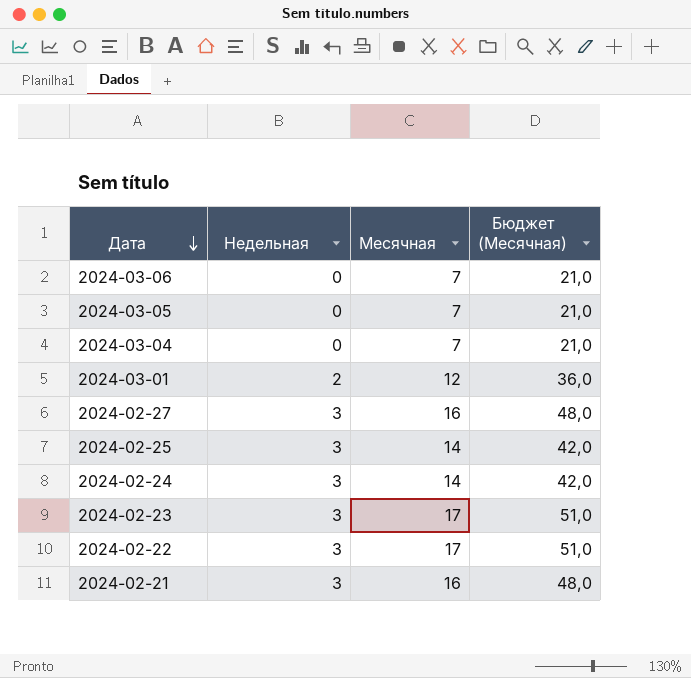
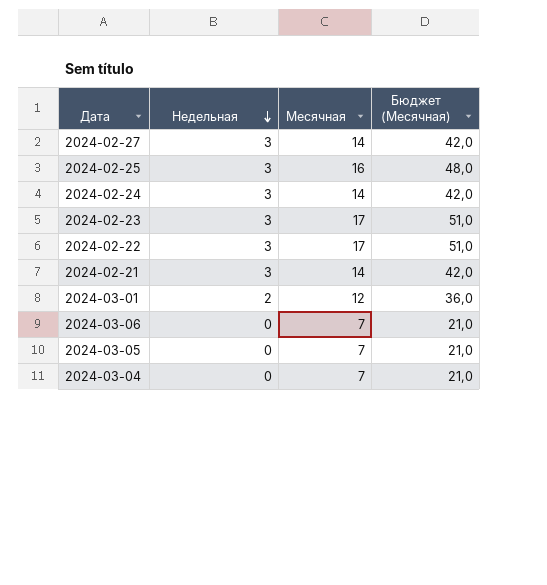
row order: Дата descending -> Недельная descending
2024-02-27 | Месячная: 16 -> 14
2024-02-27 | Бюджет (Месячная): 48,0 -> 42,0
2024-02-25 | Месячная: 14 -> 16
2024-02-25 | Бюджет (Месячная): 42,0 -> 48,0
2024-02-21 | Месячная: 16 -> 14
2024-02-21 | Бюджет (Месячная): 48,0 -> 42,0

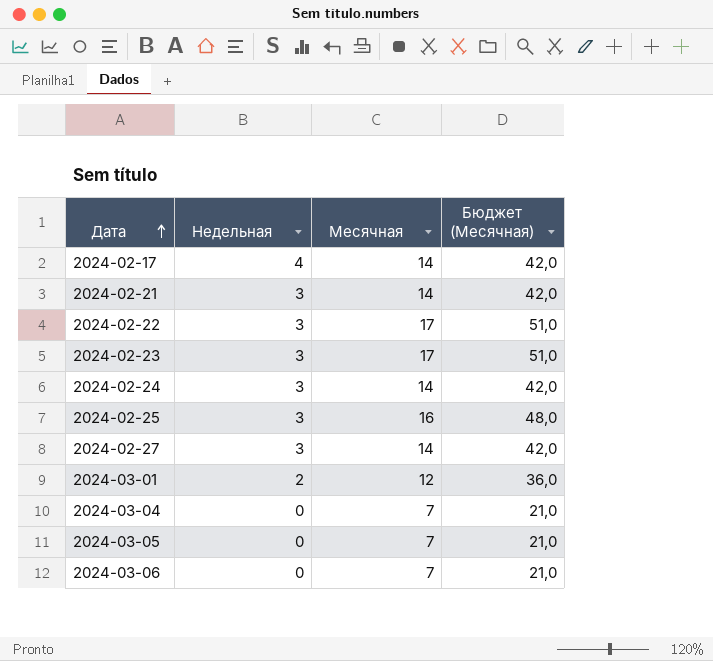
row order: Недельная descending -> Дата ascending
row 2024-02-17: none -> 4 | 14 | 42,0

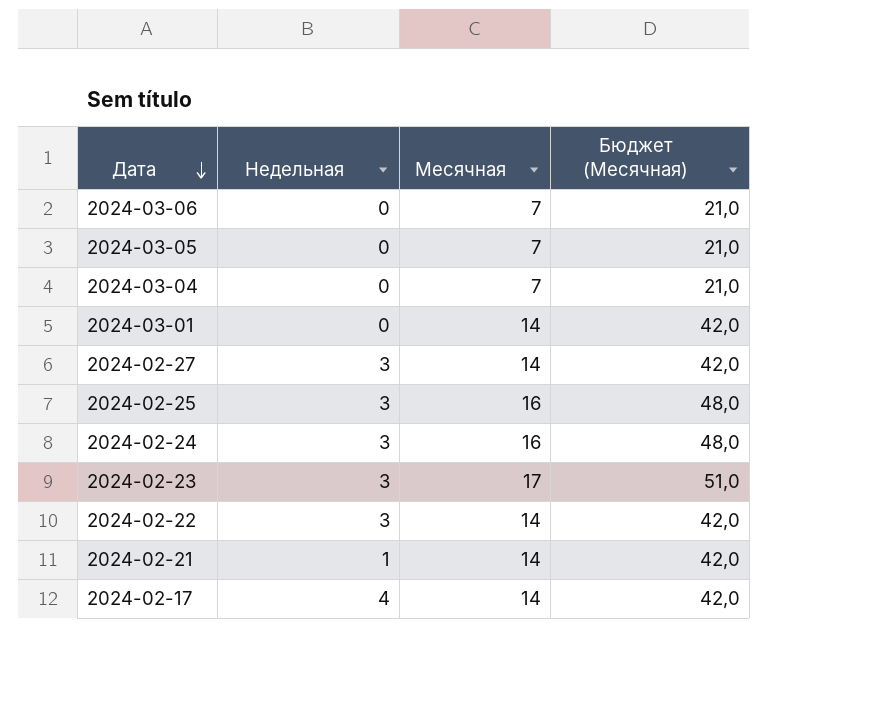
row order: Дата ascending -> Дата descending
2024-03-01 | Недельная: 2 -> 0
2024-03-01 | Месячная: 12 -> 14
2024-03-01 | Бюджет (Месячная): 36,0 -> 42,0
2024-02-24 | Месячная: 14 -> 16
2024-02-24 | Бюджет (Месячная): 42,0 -> 48,0
2024-02-22 | Месячная: 17 -> 14
2024-02-22 | Бюджет (Месячная): 51,0 -> 42,0
2024-02-21 | Недельная: 3 -> 1

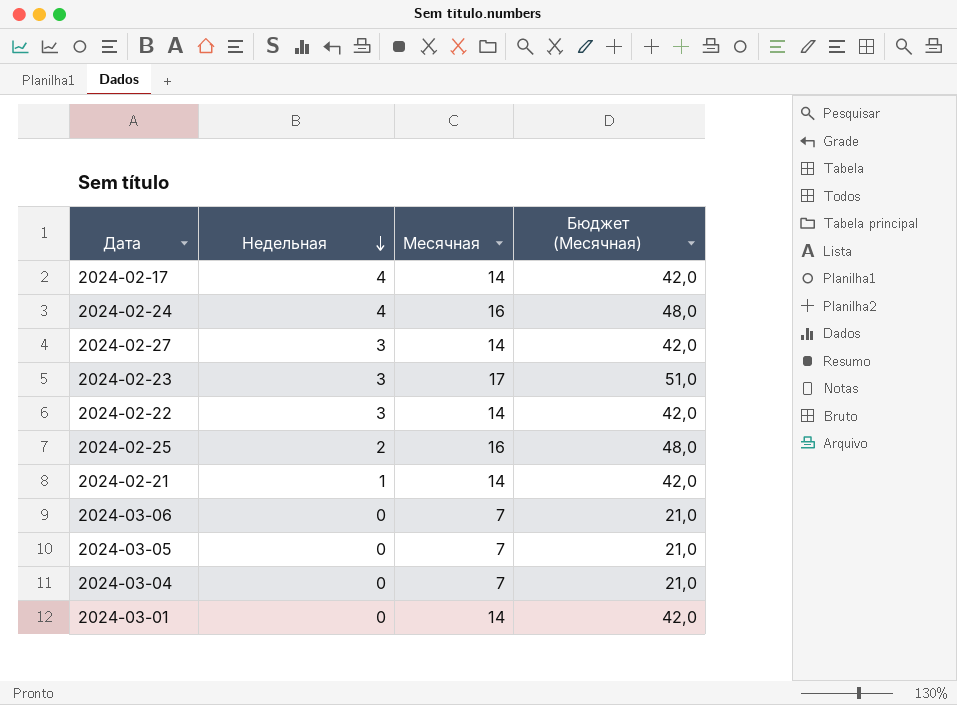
row order: Дата descending -> Недельная descending
2024-02-24 | Недельная: 3 -> 4
2024-02-25 | Недельная: 3 -> 2

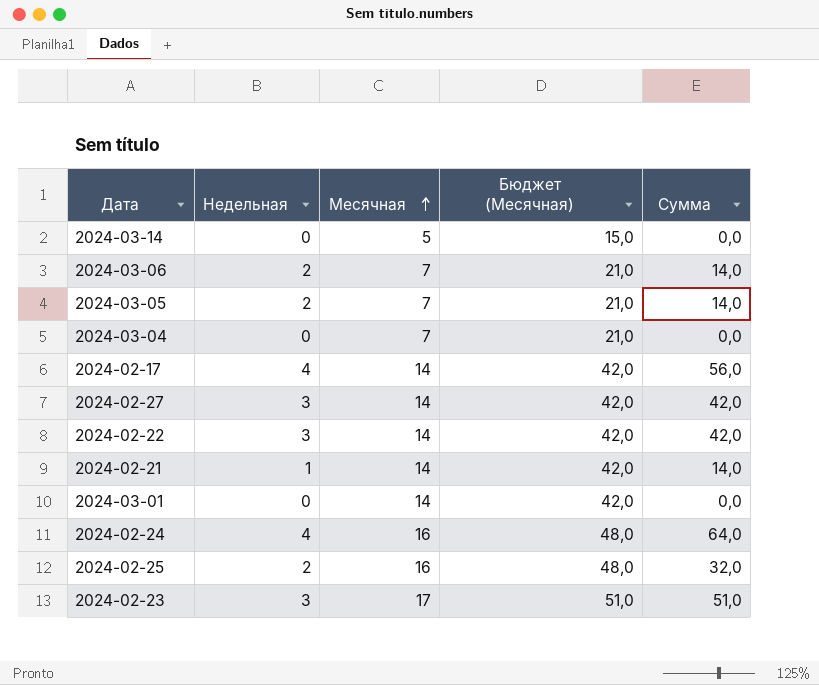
row order: Недельная descending -> Месячная ascending
column Сумма | formula: none -> [Недельная] * [Месячная]
row 2024-03-14: none -> 0 | 5 | 15,0 | 0,0
2024-03-06 | Недельная: 0 -> 2
2024-03-05 | Недельная: 0 -> 2

